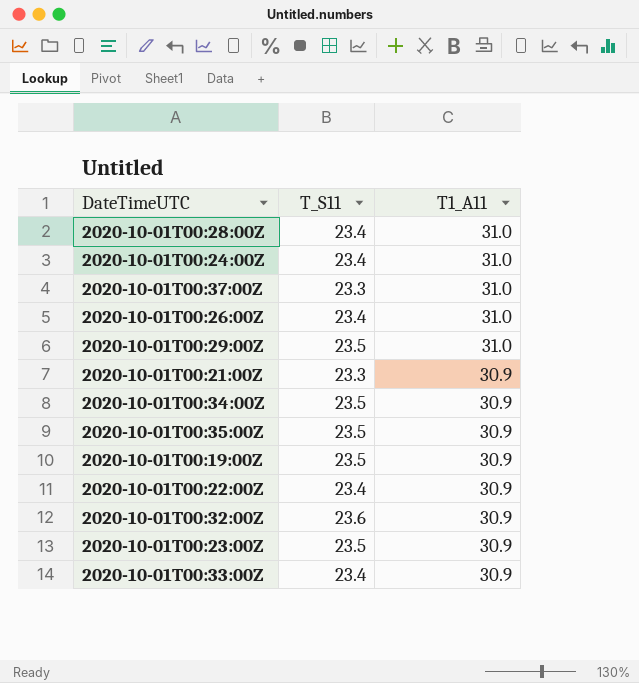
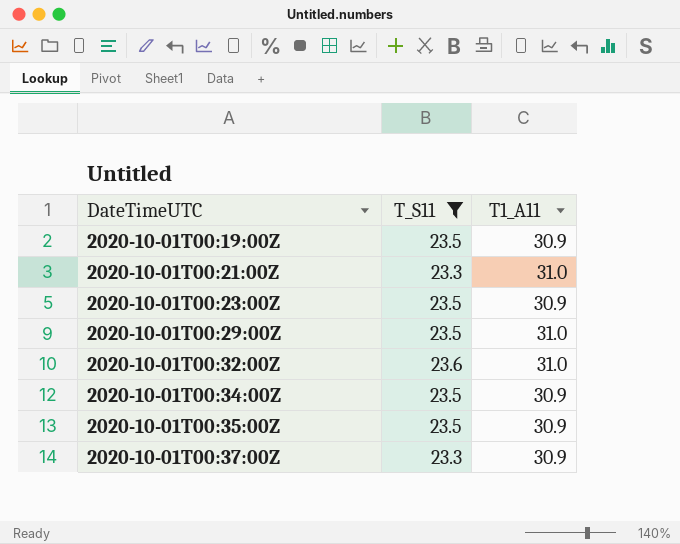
filter: none -> T_S11 != 23.4
row order: T1_A11 descending -> DateTimeUTC ascending
2020-10-01T00:21:00Z | T1_A11: 30.9 -> 31.0
2020-10-01T00:32:00Z | T1_A11: 30.9 -> 31.0
2020-10-01T00:37:00Z | T1_A11: 31.0 -> 30.9

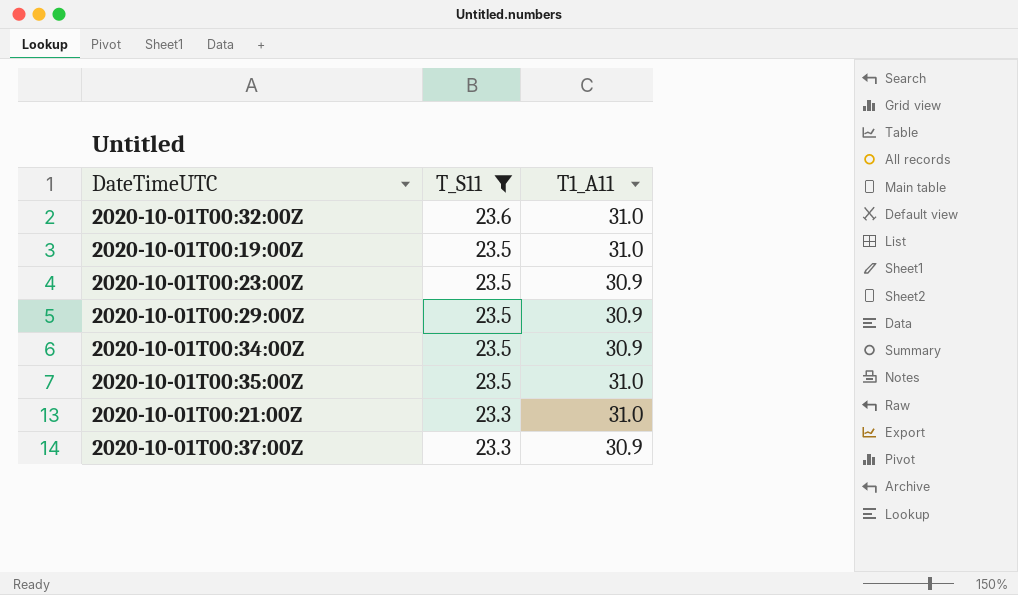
row order: DateTimeUTC ascending -> T_S11 descending
2020-10-01T00:19:00Z | T1_A11: 30.9 -> 31.0
2020-10-01T00:29:00Z | T1_A11: 31.0 -> 30.9
2020-10-01T00:35:00Z | T1_A11: 30.9 -> 31.0

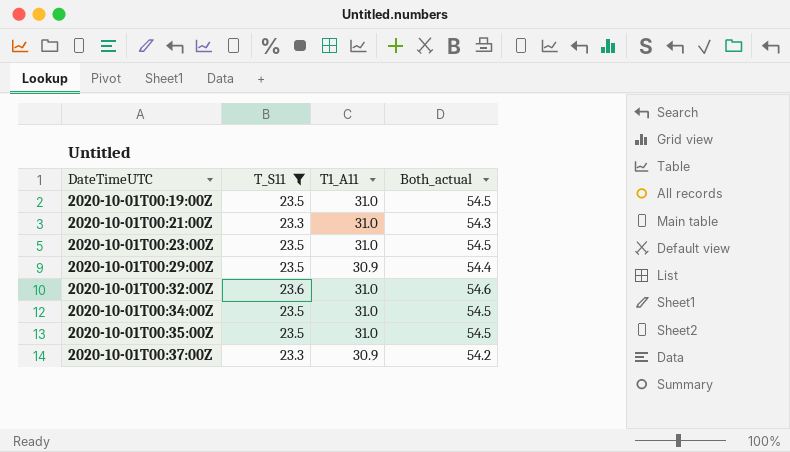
row order: T_S11 descending -> DateTimeUTC ascending
column Both_actual | formula: none -> [T_S11] + [T1_A11]
2020-10-01T00:23:00Z | T1_A11: 30.9 -> 31.0
2020-10-01T00:34:00Z | T1_A11: 30.9 -> 31.0

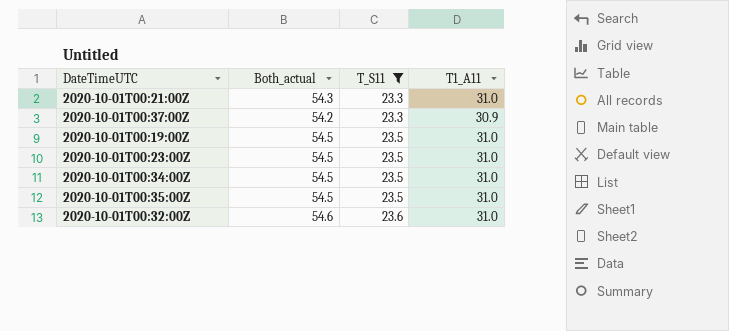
row order: DateTimeUTC ascending -> T_S11 ascending
column Both_actual | position: 4 -> 2
row 2020-10-01T00:29:00Z: 23.5 | 30.9 | 54.4 -> none

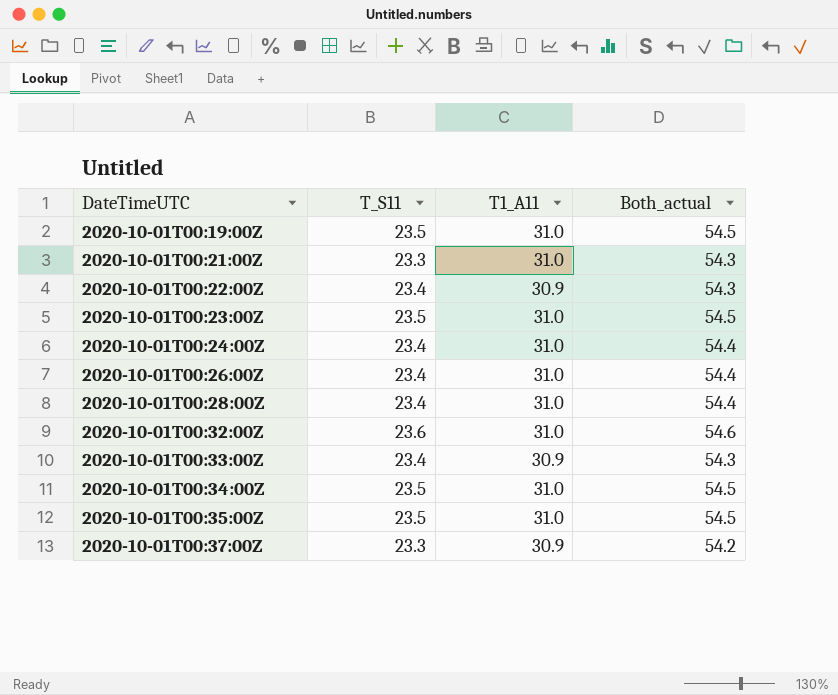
filter: T_S11 != 23.4 -> none
row order: T_S11 ascending -> DateTimeUTC ascending
column Both_actual | position: 2 -> 4

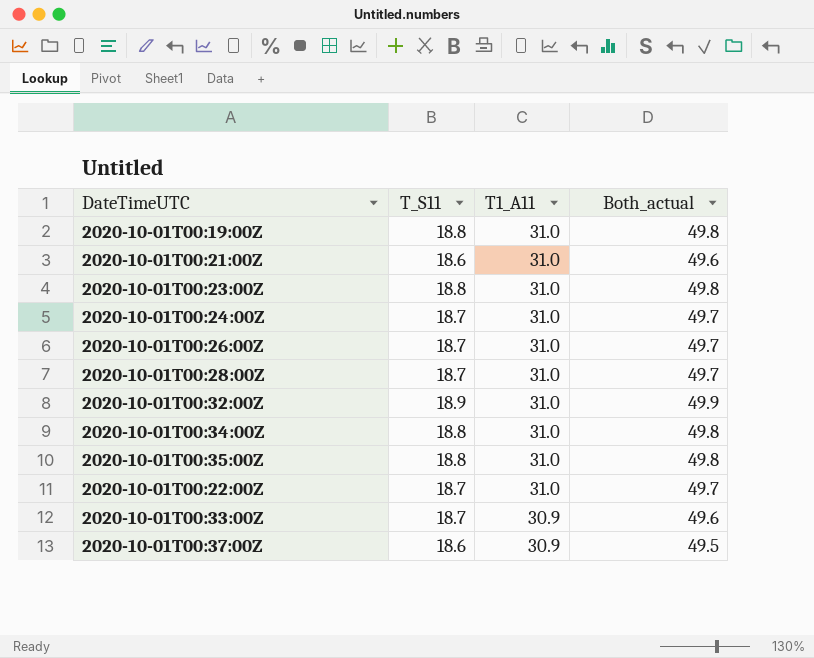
row order: DateTimeUTC ascending -> T1_A11 descending
2020-10-01T00:19:00Z | T_S11: 23.5 -> 18.8
2020-10-01T00:19:00Z | Both_actual: 54.5 -> 49.8
2020-10-01T00:21:00Z | T_S11: 23.3 -> 18.6
2020-10-01T00:21:00Z | Both_actual: 54.3 -> 49.6
2020-10-01T00:23:00Z | T_S11: 23.5 -> 18.8
2020-10-01T00:23:00Z | Both_actual: 54.5 -> 49.8
2020-10-01T00:24:00Z | T_S11: 23.4 -> 18.7
2020-10-01T00:24:00Z | Both_actual: 54.4 -> 49.7
2020-10-01T00:26:00Z | T_S11: 23.4 -> 18.7
2020-10-01T00:26:00Z | Both_actual: 54.4 -> 49.7
2020-10-01T00:28:00Z | T_S11: 23.4 -> 18.7
2020-10-01T00:28:00Z | Both_actual: 54.4 -> 49.7
2020-10-01T00:32:00Z | T_S11: 23.6 -> 18.9
2020-10-01T00:32:00Z | Both_actual: 54.6 -> 49.9
2020-10-01T00:34:00Z | T_S11: 23.5 -> 18.8
2020-10-01T00:34:00Z | Both_actual: 54.5 -> 49.8
2020-10-01T00:35:00Z | T_S11: 23.5 -> 18.8
2020-10-01T00:35:00Z | Both_actual: 54.5 -> 49.8
2020-10-01T00:22:00Z | T_S11: 23.4 -> 18.7
2020-10-01T00:22:00Z | T1_A11: 30.9 -> 31.0
2020-10-01T00:22:00Z | Both_actual: 54.3 -> 49.7
2020-10-01T00:33:00Z | T_S11: 23.4 -> 18.7
2020-10-01T00:33:00Z | Both_actual: 54.3 -> 49.6
2020-10-01T00:37:00Z | T_S11: 23.3 -> 18.6
2020-10-01T00:37:00Z | Both_actual: 54.2 -> 49.5

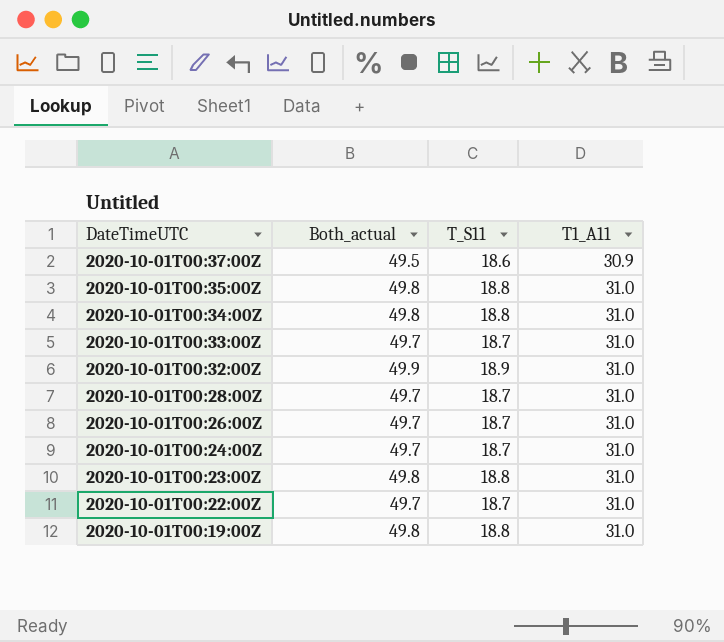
row order: T1_A11 descending -> DateTimeUTC descending
column Both_actual | position: 4 -> 2
row 2020-10-01T00:21:00Z: 18.6 | 31.0 | 49.6 -> none
2020-10-01T00:33:00Z | Both_actual: 49.6 -> 49.7
2020-10-01T00:33:00Z | T1_A11: 30.9 -> 31.0

